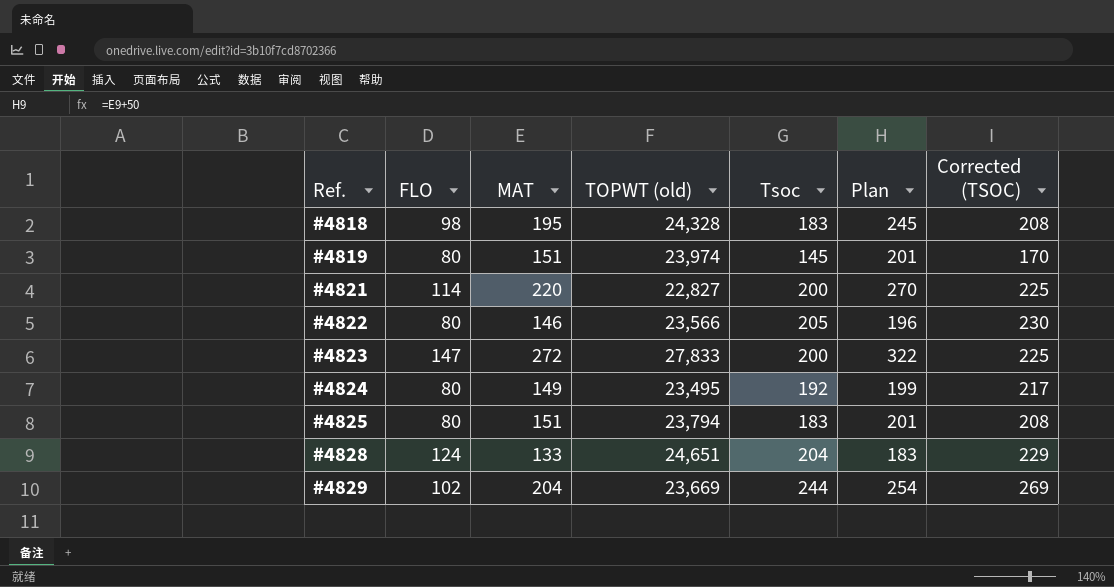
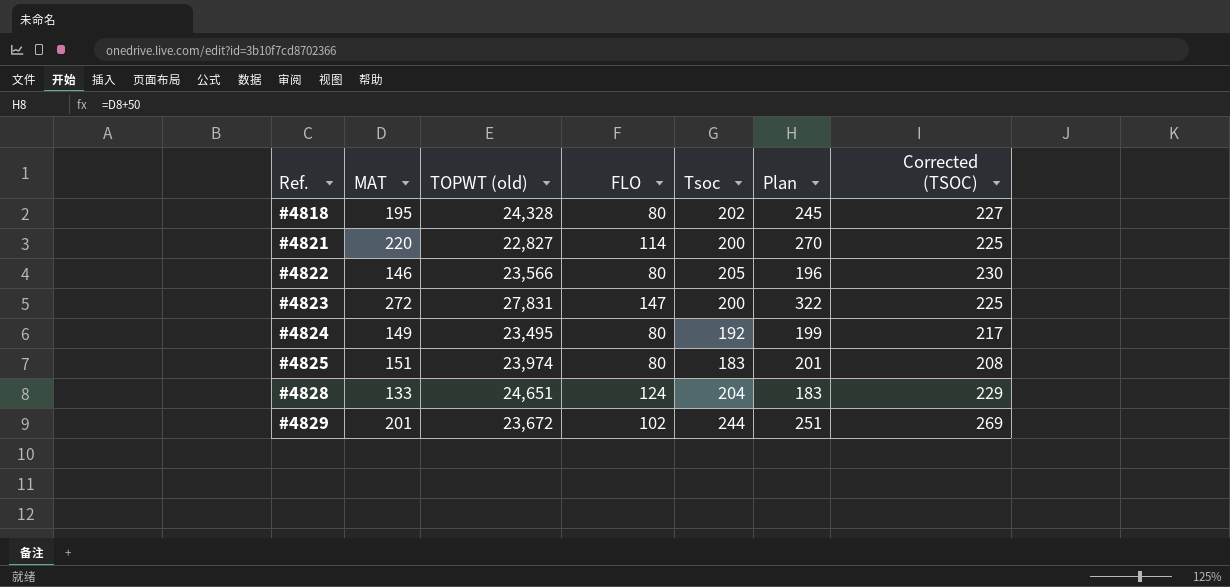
column FLO | position: 2 -> 4
row #4819: 80 | 151 | 23,974 | 145 | 201 | 170 -> none
#4818 | FLO: 98 -> 80
#4818 | Tsoc: 183 -> 202
#4818 | Corrected (TSOC): 208 -> 227
#4823 | TOPWT (old): 27,833 -> 27,831
#4825 | TOPWT (old): 23,794 -> 23,974
#4829 | MAT: 204 -> 201
#4829 | TOPWT (old): 23,669 -> 23,672
#4829 | Plan: 254 -> 251

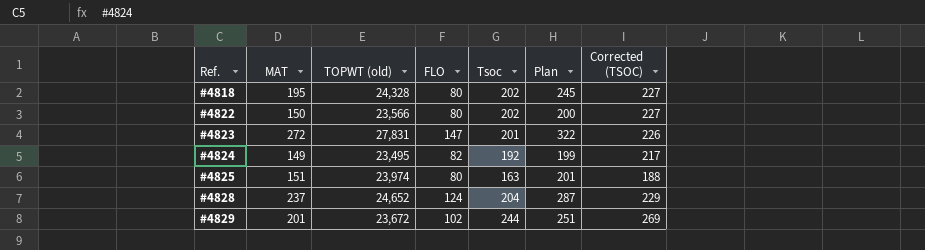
row #4821: 220 | 22,827 | 114 | 200 | 270 | 225 -> none
#4822 | MAT: 146 -> 150
#4822 | Tsoc: 205 -> 202
#4822 | Plan: 196 -> 200
#4822 | Corrected (TSOC): 230 -> 227
#4823 | Tsoc: 200 -> 201
#4823 | Corrected (TSOC): 225 -> 226
#4824 | FLO: 80 -> 82
#4825 | Tsoc: 183 -> 163
#4825 | Corrected (TSOC): 208 -> 188
#4828 | MAT: 133 -> 237
#4828 | TOPWT (old): 24,651 -> 24,652
#4828 | Plan: 183 -> 287

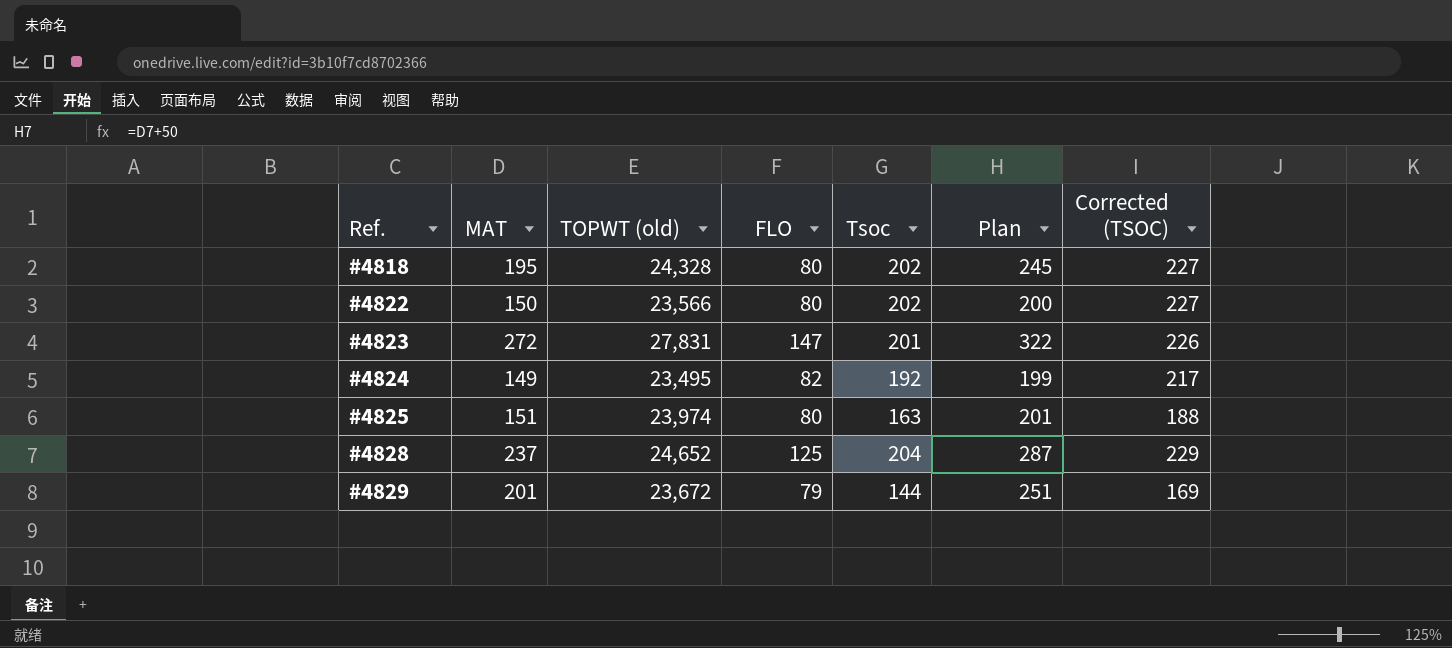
#4828 | FLO: 124 -> 125
#4829 | FLO: 102 -> 79
#4829 | Tsoc: 244 -> 144
#4829 | Corrected (TSOC): 269 -> 169

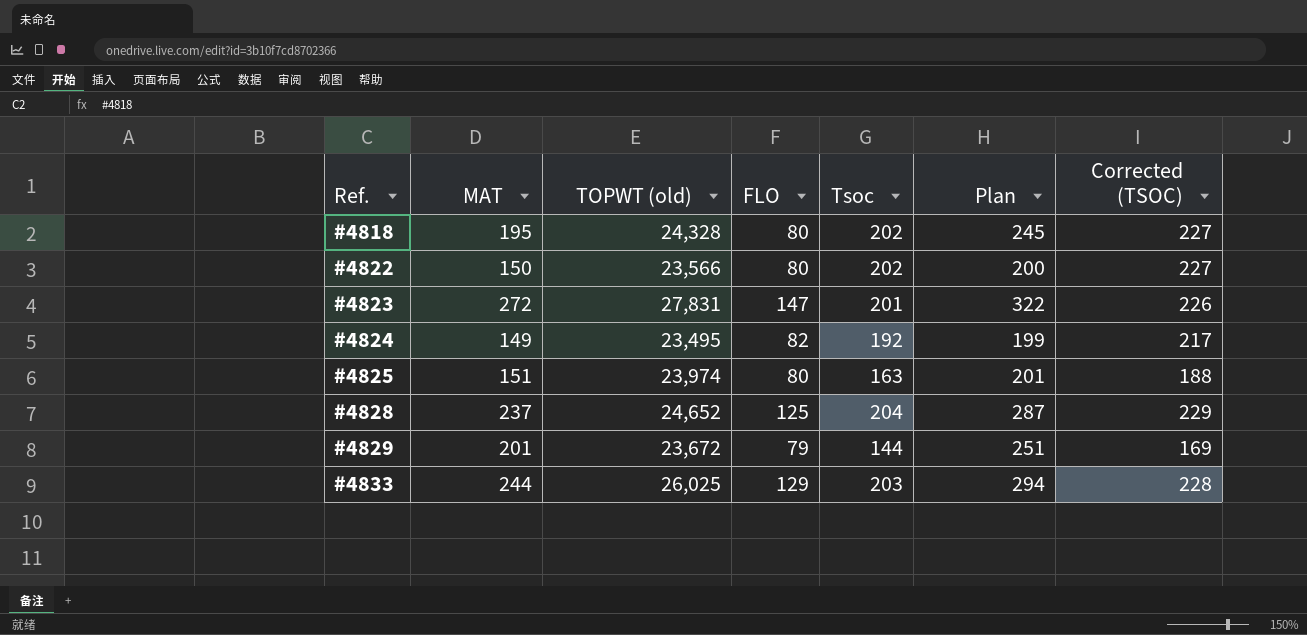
row #4833: none -> 244 | 26,025 | 129 | 203 | 294 | 228

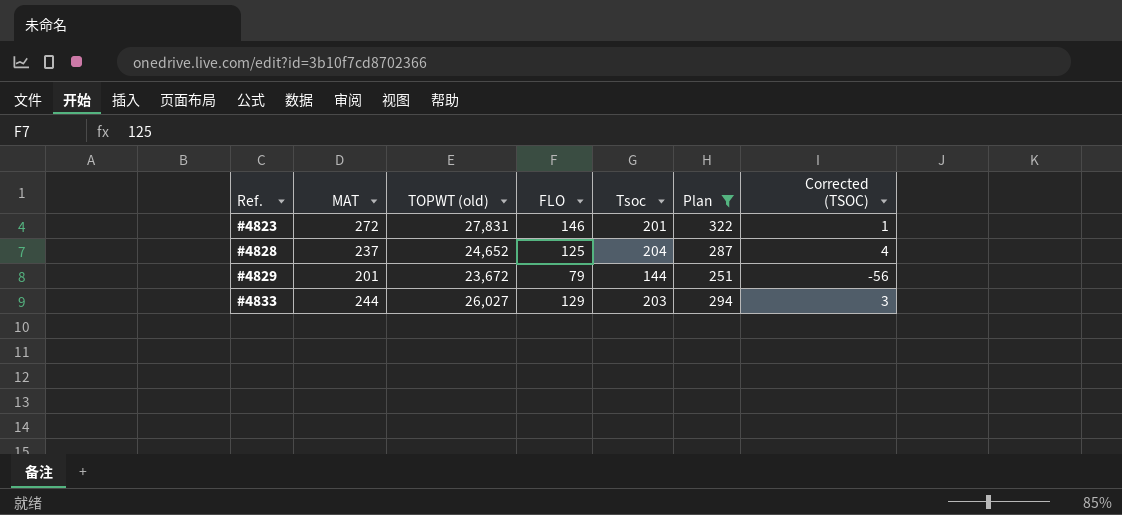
filter: none -> Plan >= 251
column Corrected (TSOC) | formula: [Tsoc] + 25 -> [Tsoc] - 200
#4823 | FLO: 147 -> 146
#4833 | TOPWT (old): 26,025 -> 26,027

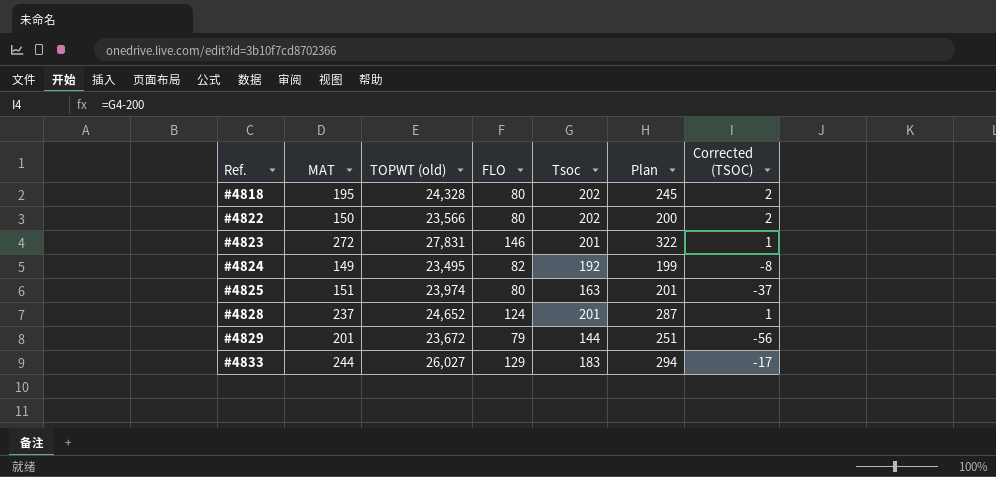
filter: Plan >= 251 -> none
#4828 | FLO: 125 -> 124
#4828 | Tsoc: 204 -> 201
#4828 | Corrected (TSOC): 4 -> 1
#4833 | Tsoc: 203 -> 183
#4833 | Corrected (TSOC): 3 -> -17

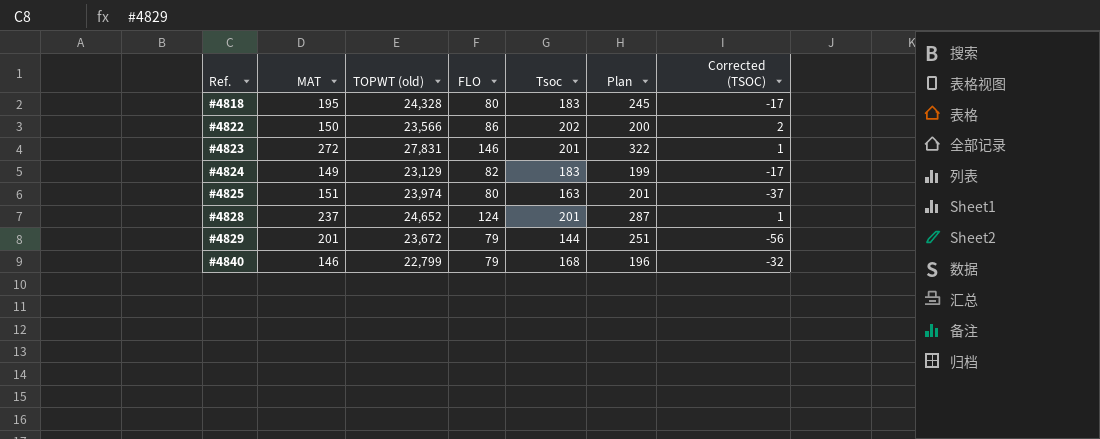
row #4833: 244 | 26,027 | 129 | 183 | 294 | -17 -> none
#4818 | Tsoc: 202 -> 183
#4818 | Corrected (TSOC): 2 -> -17
#4822 | FLO: 80 -> 86
#4824 | TOPWT (old): 23,495 -> 23,129
#4824 | Tsoc: 192 -> 183
#4824 | Corrected (TSOC): -8 -> -17
row #4840: none -> 146 | 22,799 | 79 | 168 | 196 | -32

